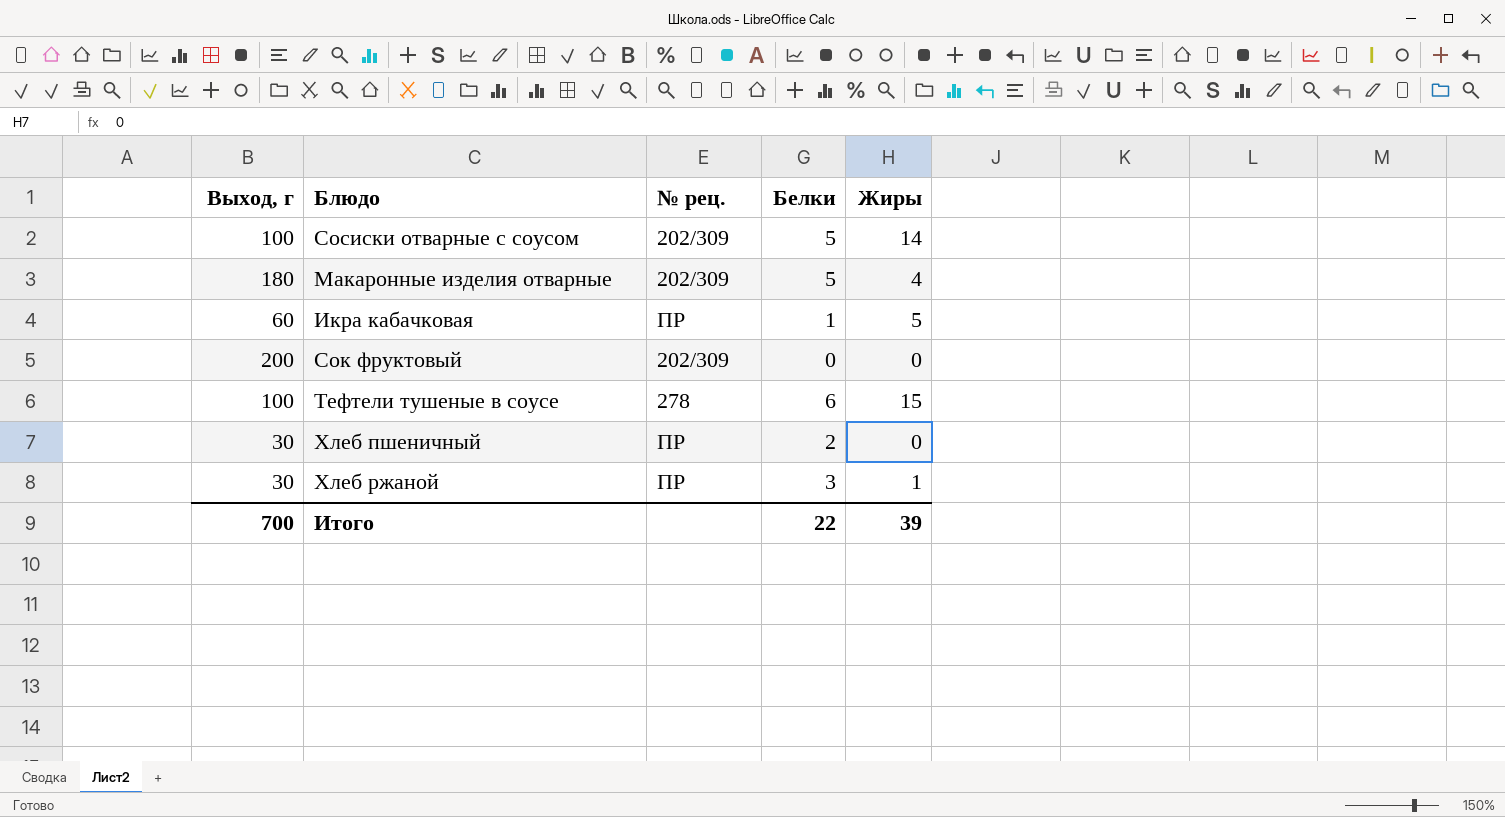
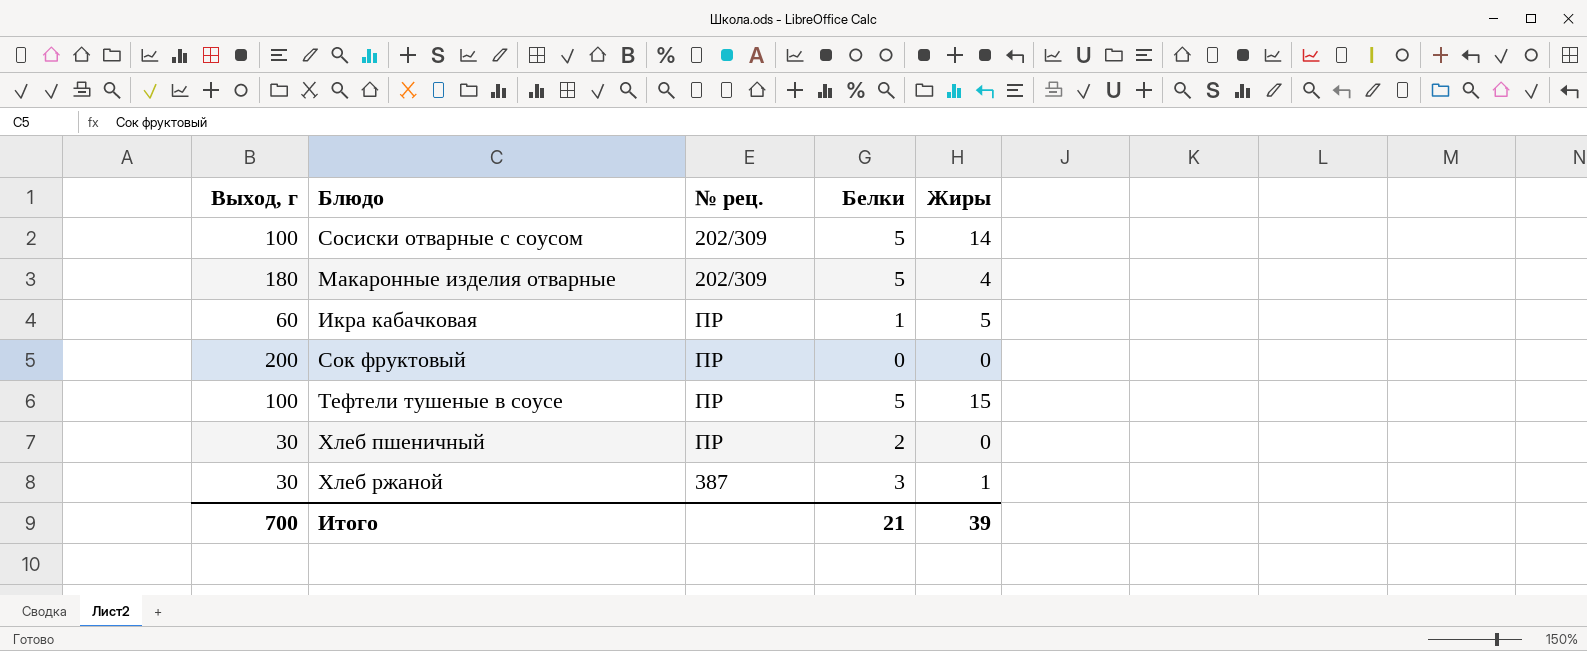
Сок фруктовый | № рец.: 202/309 -> ПР
Тефтели тушеные в соусе | № рец.: 278 -> ПР
Тефтели тушеные в соусе | Белки: 6 -> 5
Хлеб ржаной | № рец.: ПР -> 387
Итого | Белки: 22 -> 21

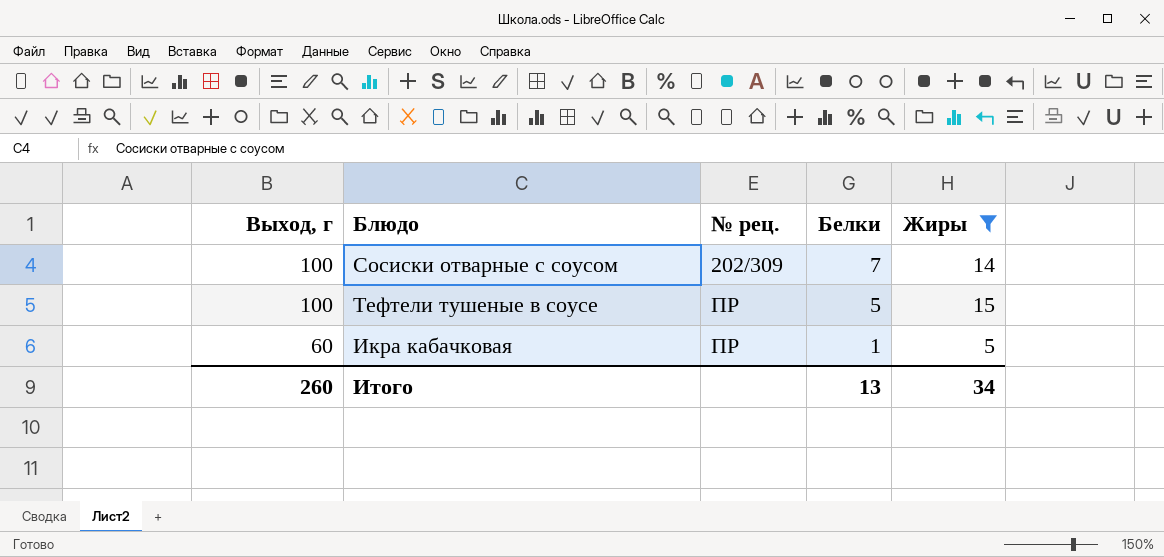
filter: none -> Жиры >= 5
row order: none -> Выход, г descending
Сосиски отварные с соусом | Белки: 5 -> 7
Итого | Выход, г: 700 -> 260
Итого | Белки: 21 -> 13
Итого | Жиры: 39 -> 34

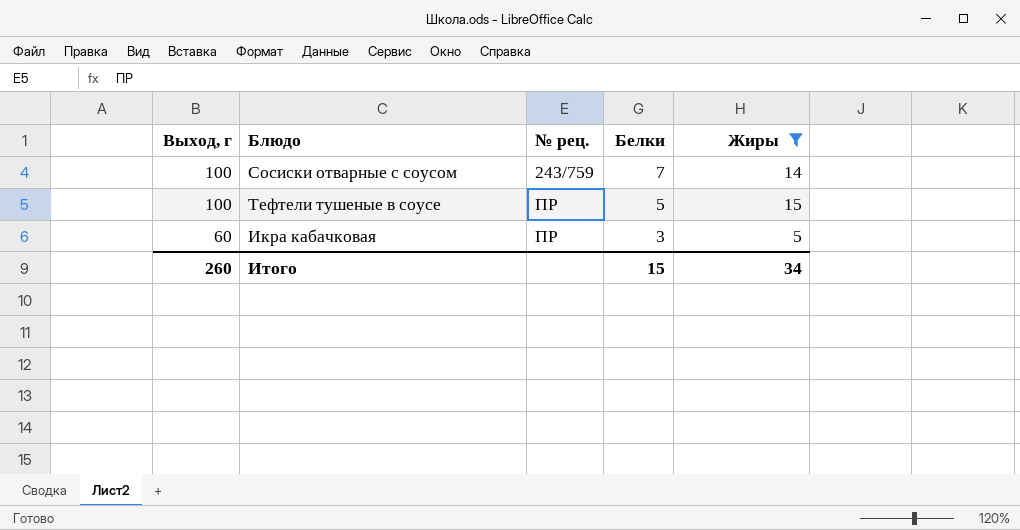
Сосиски отварные с соусом | № рец.: 202/309 -> 243/759
Икра кабачковая | Белки: 1 -> 3
Итого | Белки: 13 -> 15

